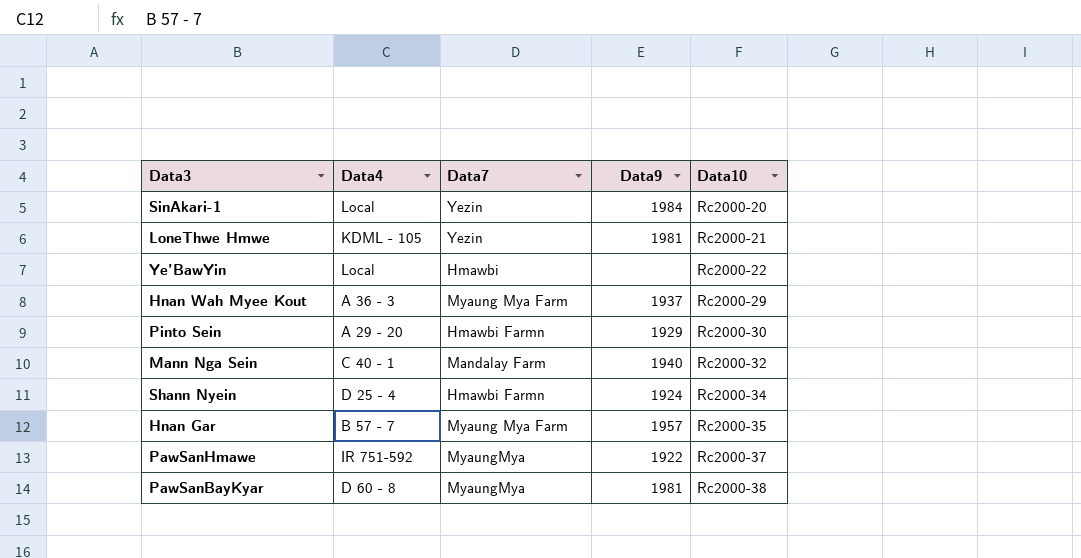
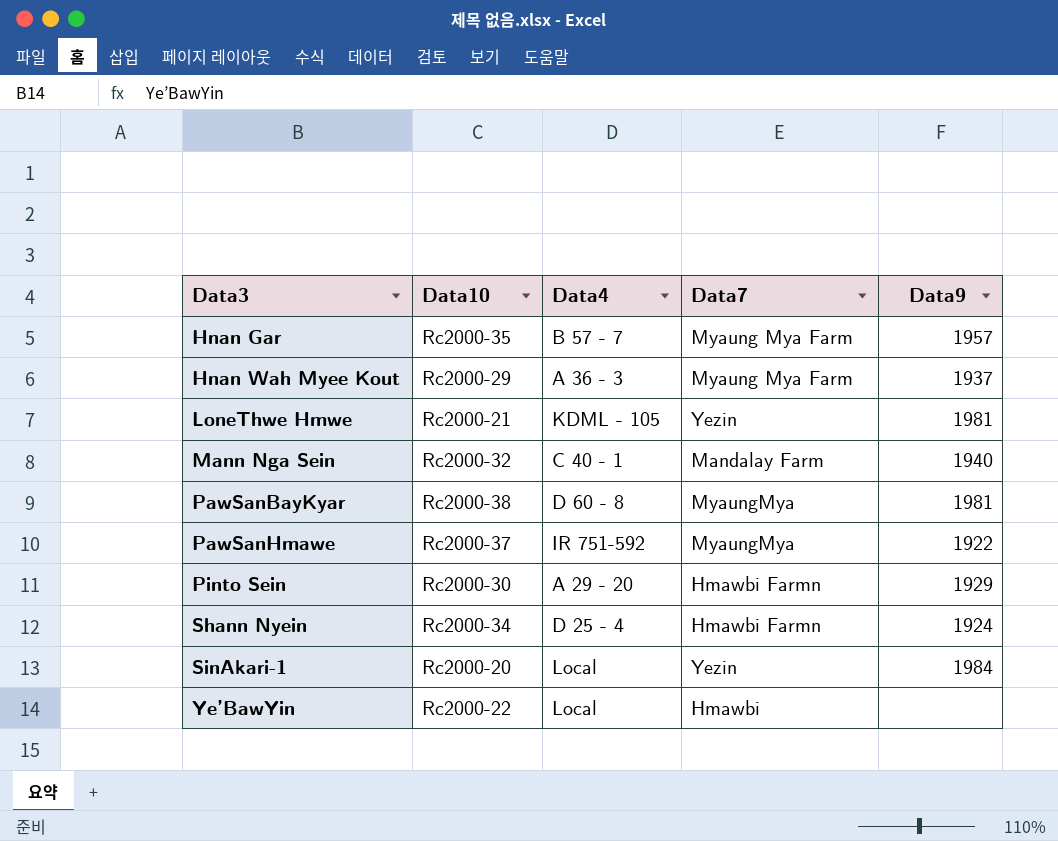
row order: Data10 ascending -> Data3 ascending
column Data10 | position: 5 -> 2

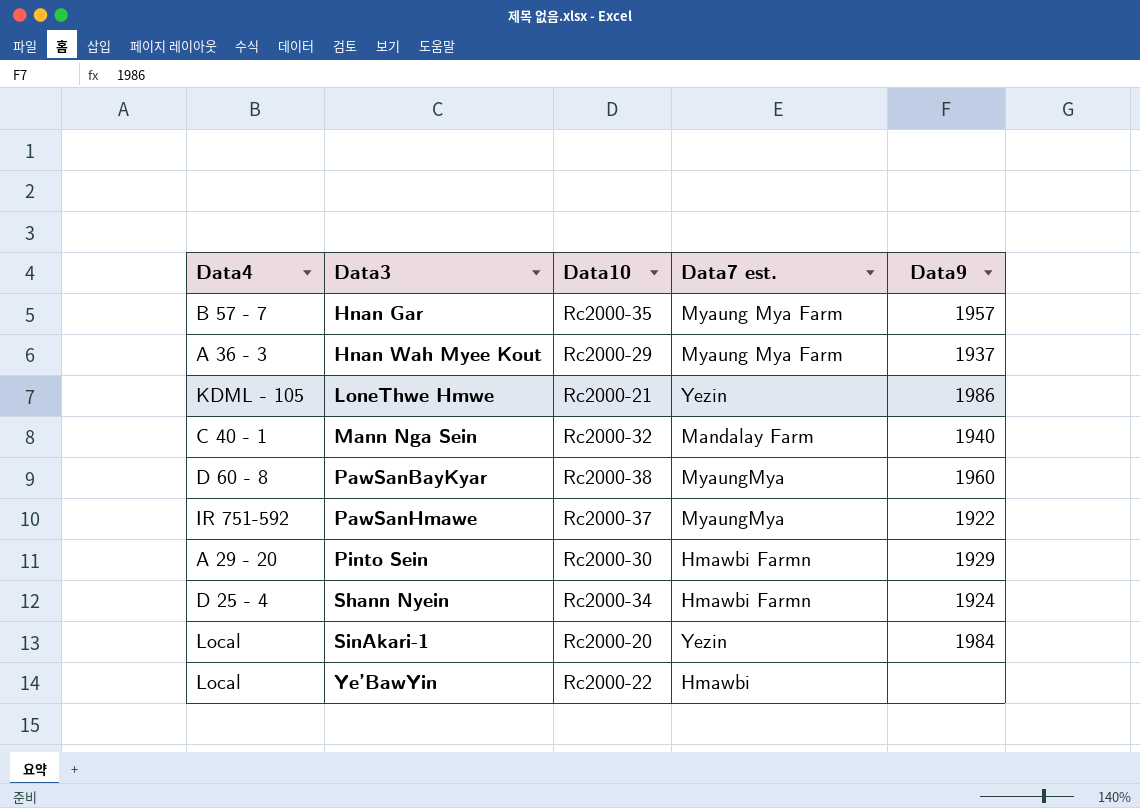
column Data4 | position: 3 -> 1
column name: Data7 -> Data7 est.
LoneThwe Hmwe | Data9: 1981 -> 1986
PawSanBayKyar | Data9: 1981 -> 1960

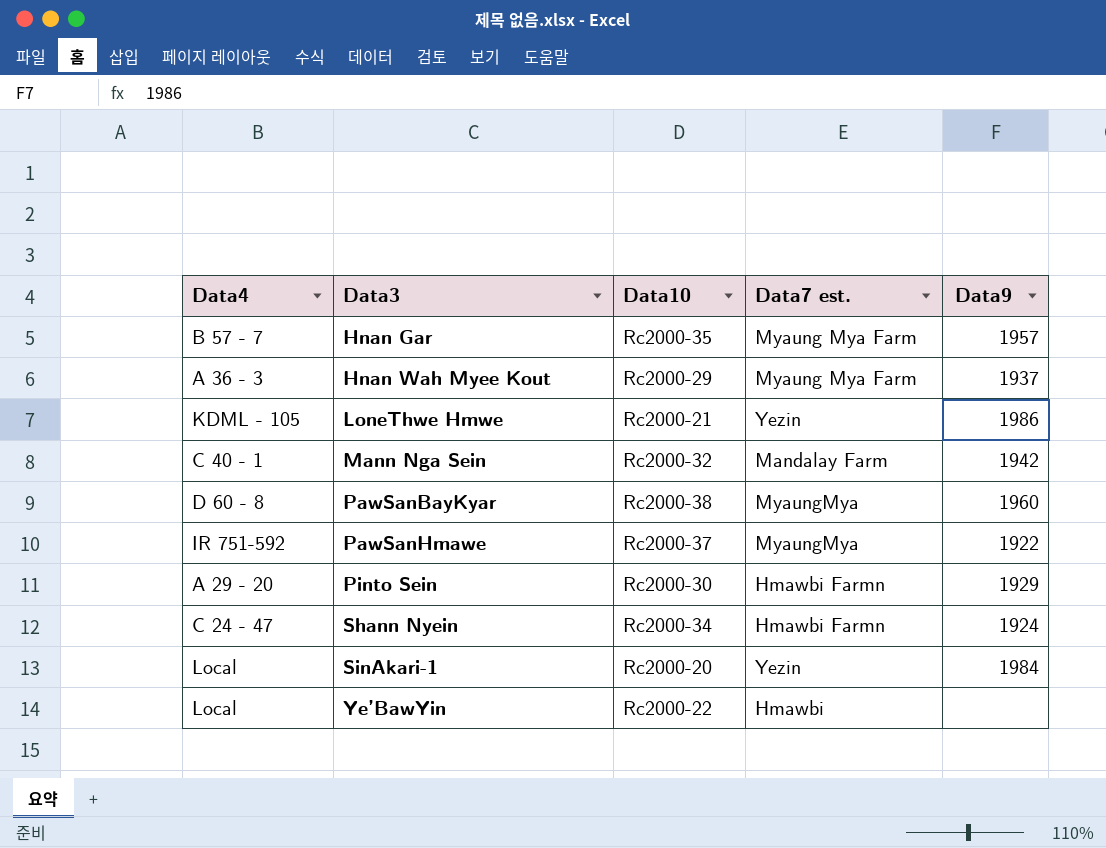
Mann Nga Sein | Data9: 1940 -> 1942
Shann Nyein | Data4: D 25 - 4 -> C 24 - 47

